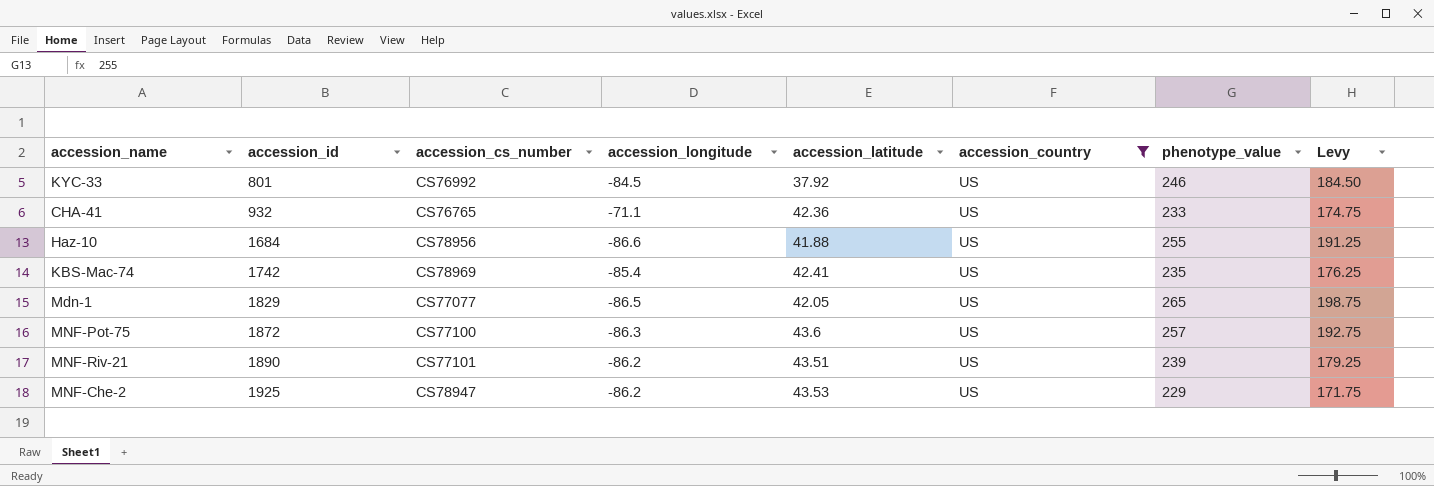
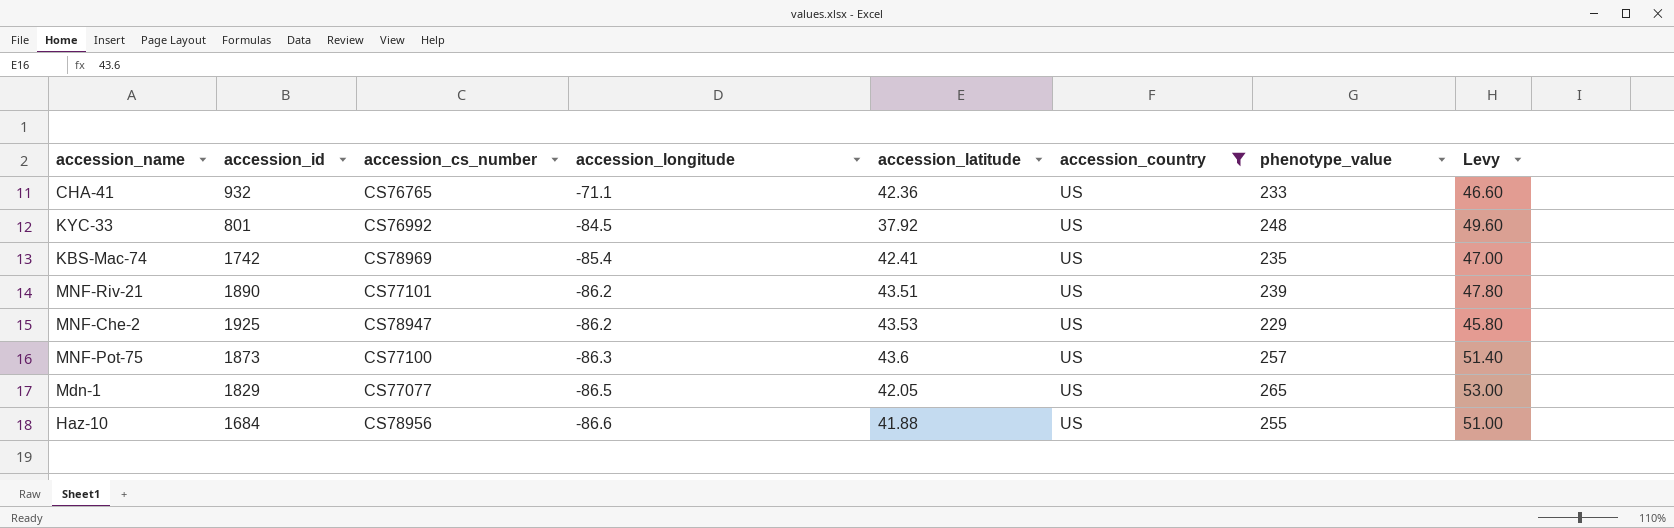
row order: accession_id ascending -> accession_longitude descending
column Levy | formula: [phenotype_value] * 0.75 -> [phenotype_value] * 0.2
KYC-33 | phenotype_value: 246 -> 248
MNF-Pot-75 | accession_id: 1872 -> 1873

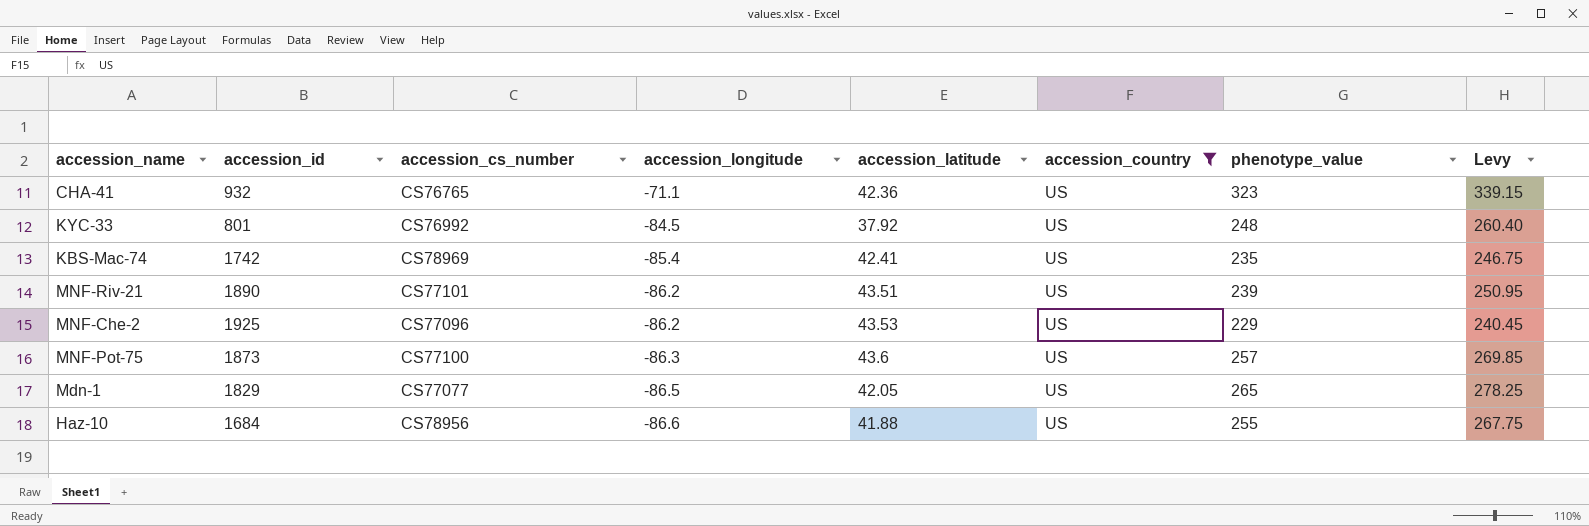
column Levy | formula: [phenotype_value] * 0.2 -> [phenotype_value] * 1.05
CHA-41 | phenotype_value: 233 -> 323
MNF-Che-2 | accession_cs_number: CS78947 -> CS77096

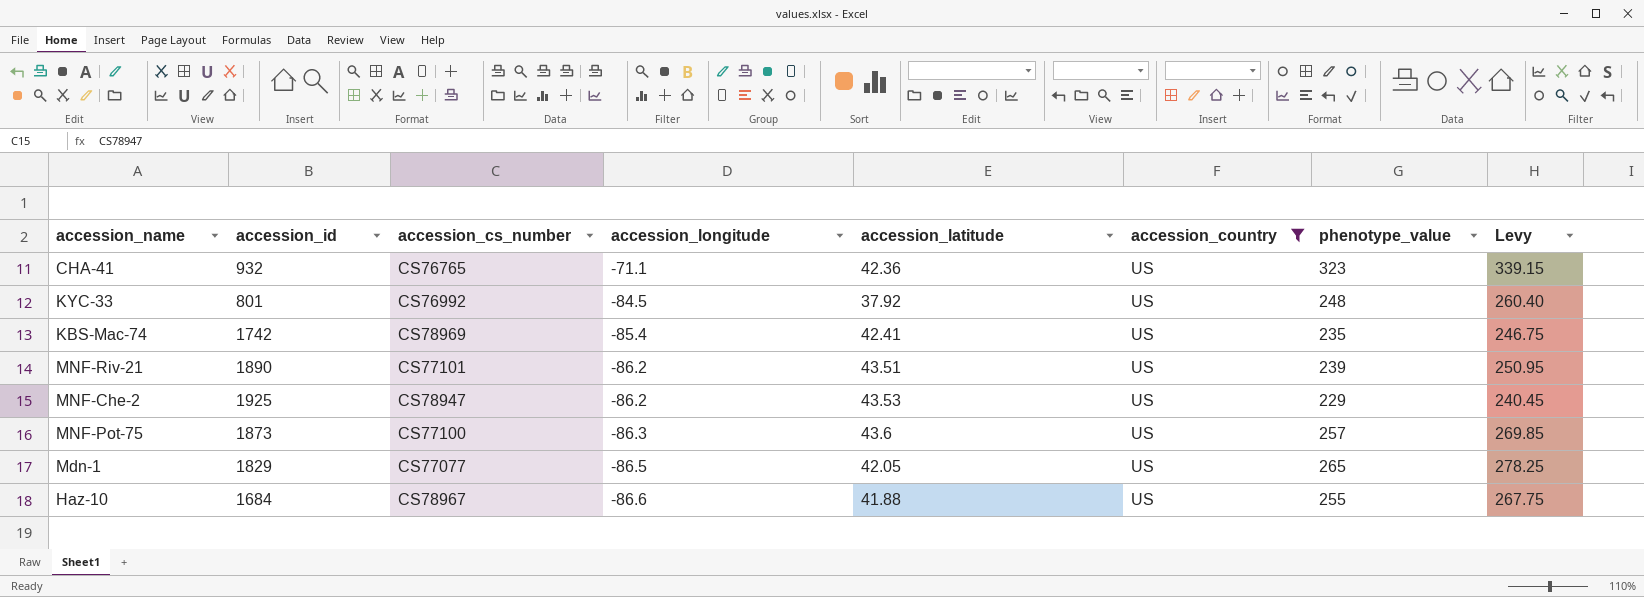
MNF-Che-2 | accession_cs_number: CS77096 -> CS78947
Haz-10 | accession_cs_number: CS78956 -> CS78967

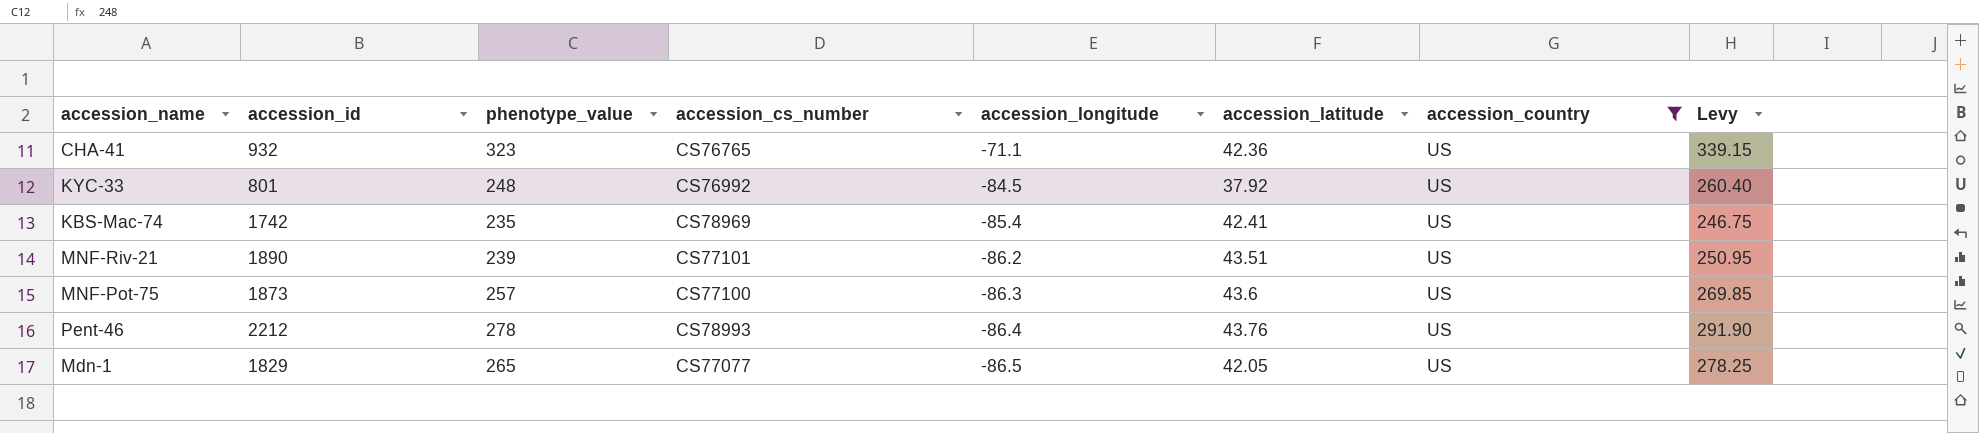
column phenotype_value | position: 7 -> 3
row MNF-Che-2: 1925 | CS78947 | -86.2 | 43.53 | US | 229 | 240.45 -> none
row Haz-10: 1684 | CS78967 | -86.6 | 41.88 | US | 255 | 267.75 -> none
row Pent-46: none -> 2212 | 278 | CS78993 | -86.4 | 43.76 | US | 291.90

